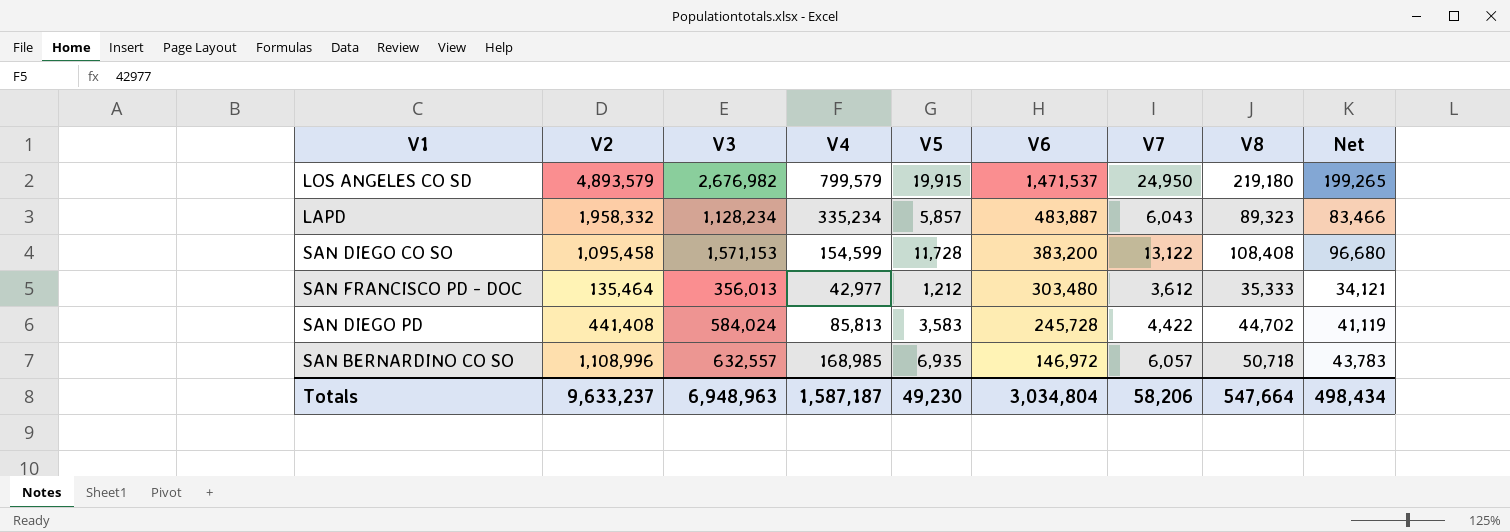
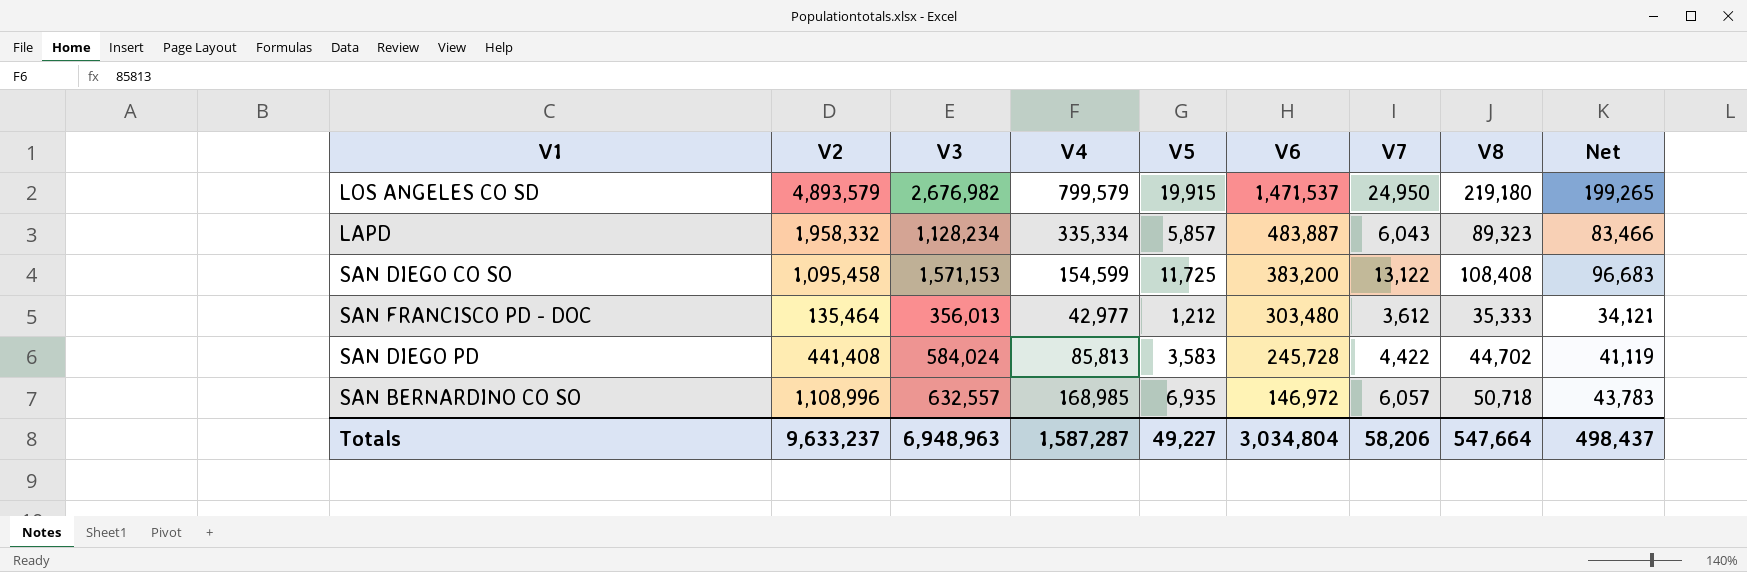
LAPD | V4: 335,234 -> 335,334
SAN DIEGO CO SO | V5: 11,728 -> 11,725
SAN DIEGO CO SO | Net: 96,680 -> 96,683
Totals | V4: 1,587,187 -> 1,587,287
Totals | V5: 49,230 -> 49,227
Totals | Net: 498,434 -> 498,437

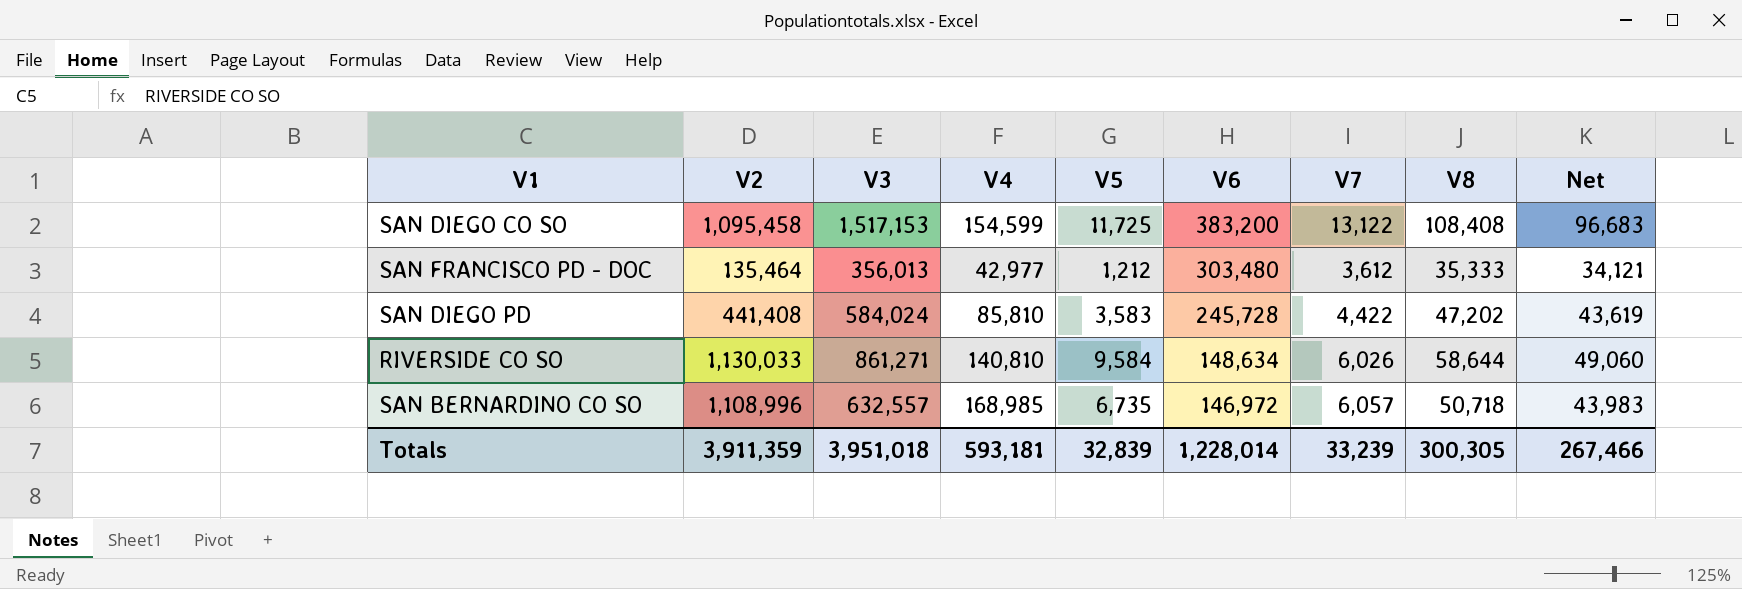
row LOS ANGELES CO SD: 4,893,579 | 2,676,982 | 799,579 | 19,915 | 1,471,537 | 24,950 | 219,180 | 199,265 -> none
row LAPD: 1,958,332 | 1,128,234 | 335,334 | 5,857 | 483,887 | 6,043 | 89,323 | 83,466 -> none
SAN DIEGO CO SO | V3: 1,571,153 -> 1,517,153
SAN DIEGO PD | V4: 85,813 -> 85,810
SAN DIEGO PD | V8: 44,702 -> 47,202
SAN DIEGO PD | Net: 41,119 -> 43,619
row RIVERSIDE CO SO: none -> 1,130,033 | 861,271 | 140,810 | 9,584 | 148,634 | 6,026 | 58,644 | 49,060
SAN BERNARDINO CO SO | V5: 6,935 -> 6,735
SAN BERNARDINO CO SO | Net: 43,783 -> 43,983
Totals | V2: 9,633,237 -> 3,911,359
Totals | V3: 6,948,963 -> 3,951,018
Totals | V4: 1,587,287 -> 593,181
Totals | V5: 49,227 -> 32,839
Totals | V6: 3,034,804 -> 1,228,014
Totals | V7: 58,206 -> 33,239
Totals | V8: 547,664 -> 300,305
Totals | Net: 498,437 -> 267,466

